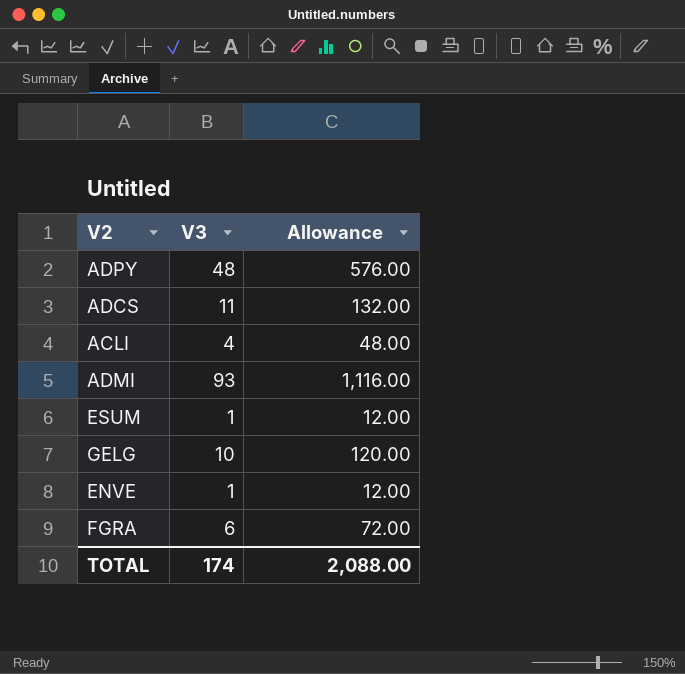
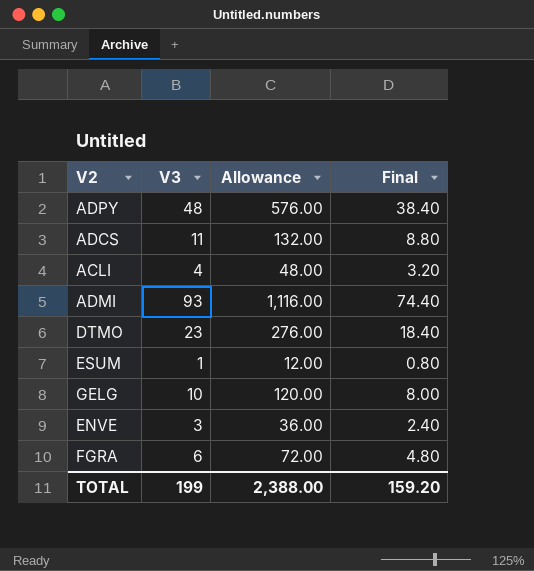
column Final | formula: none -> [V3] * 0.8
row DTMO: none -> 23 | 276.00 | 18.40
ENVE | V3: 1 -> 3
ENVE | Allowance: 12.00 -> 36.00
TOTAL | V3: 174 -> 199
TOTAL | Allowance: 2,088.00 -> 2,388.00

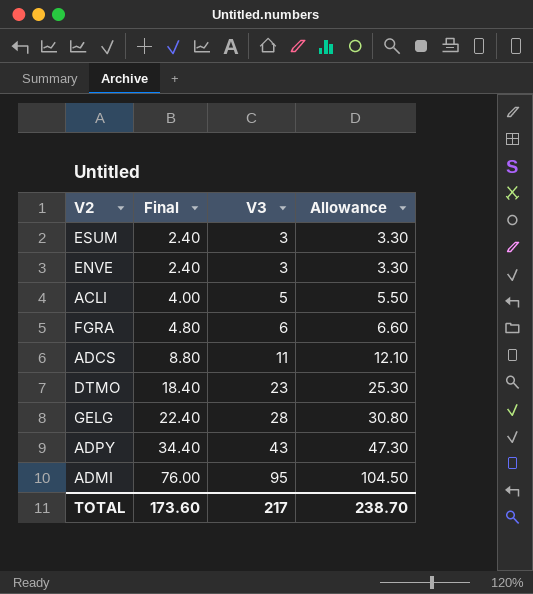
row order: none -> Final ascending
column Final | position: 4 -> 2
column Allowance | formula: [V3] * 12 -> [V3] * 1.1
ESUM | Final: 0.80 -> 2.40
ESUM | V3: 1 -> 3
ACLI | Final: 3.20 -> 4.00
ACLI | V3: 4 -> 5
GELG | Final: 8.00 -> 22.40
GELG | V3: 10 -> 28
ADPY | Final: 38.40 -> 34.40
ADPY | V3: 48 -> 43
ADMI | Final: 74.40 -> 76.00
ADMI | V3: 93 -> 95
TOTAL | Final: 159.20 -> 173.60
TOTAL | V3: 199 -> 217
TOTAL | Allowance: 2,388.00 -> 238.70

